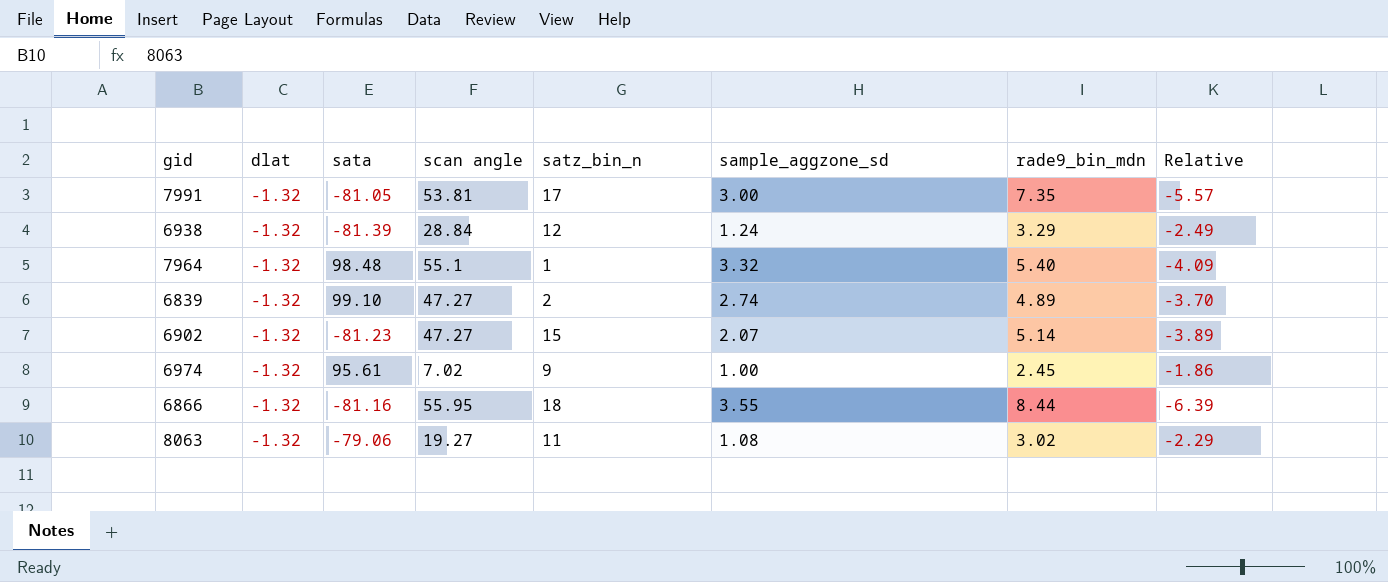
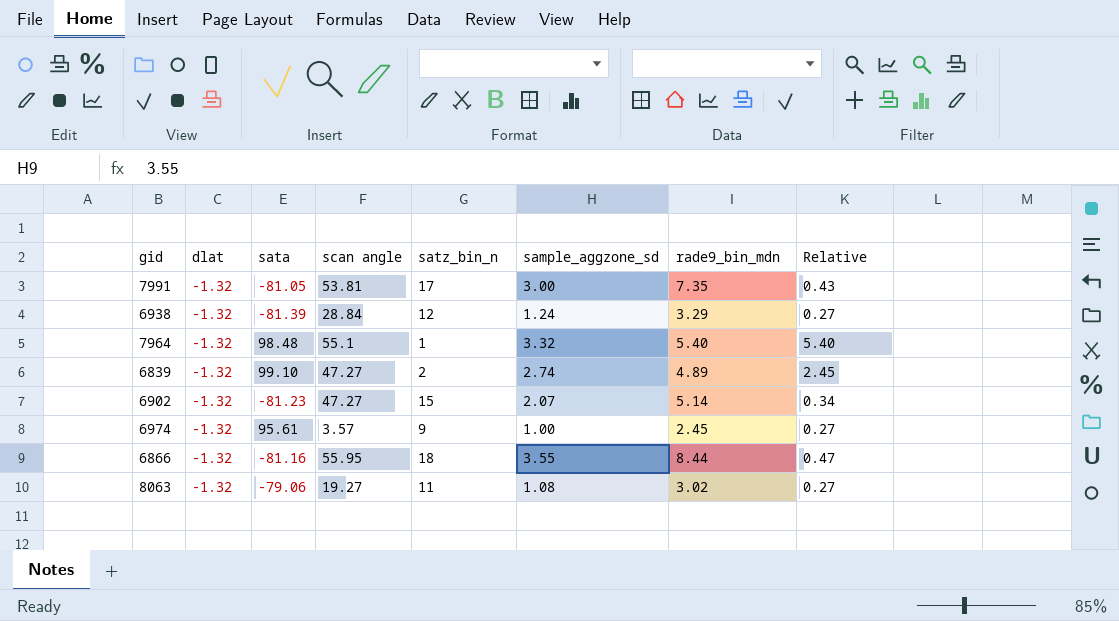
column Relative | formula: [rade9_bin_mdn] / [dlat] -> [rade9_bin_mdn] / [satz_bin_n]
6974 | scan angle: 7.02 -> 3.57

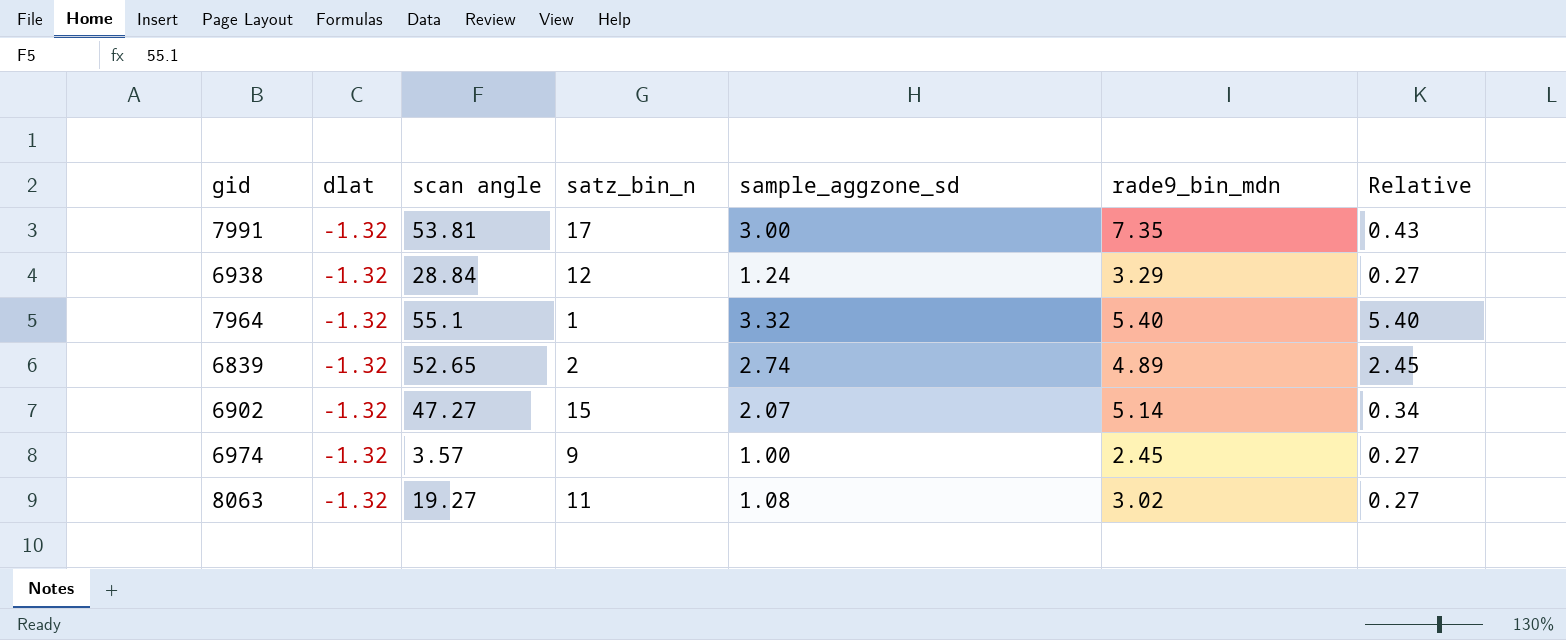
column sata | position: 3 -> none
row 6866: -1.32 | -81.16 | 55.95 | 18 | 3.55 | 8.44 | 0.47 -> none
6839 | scan angle: 47.27 -> 52.65

